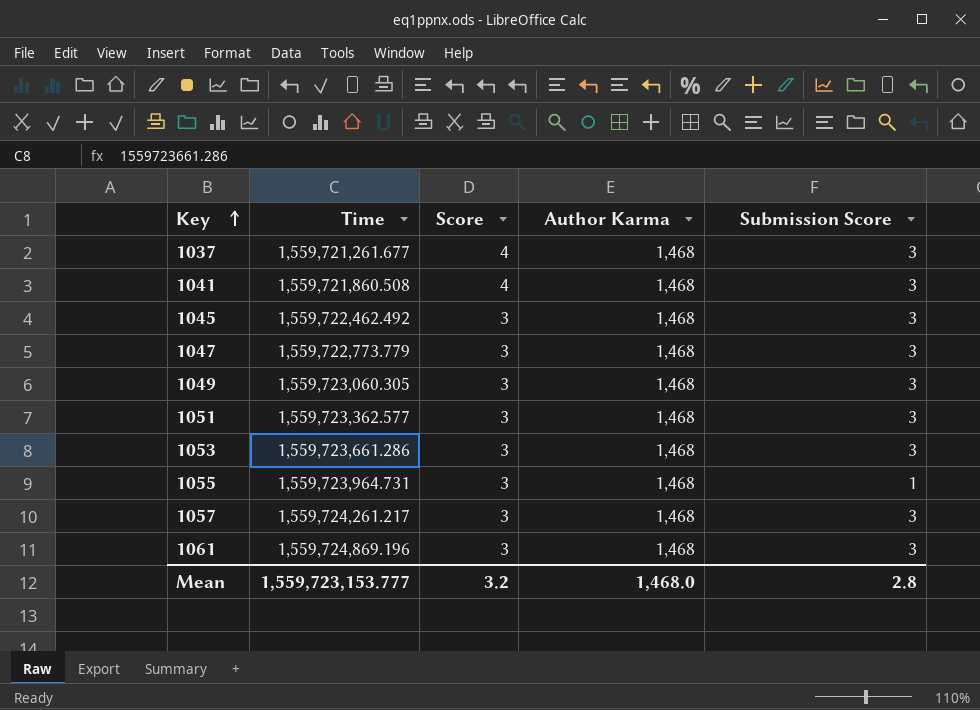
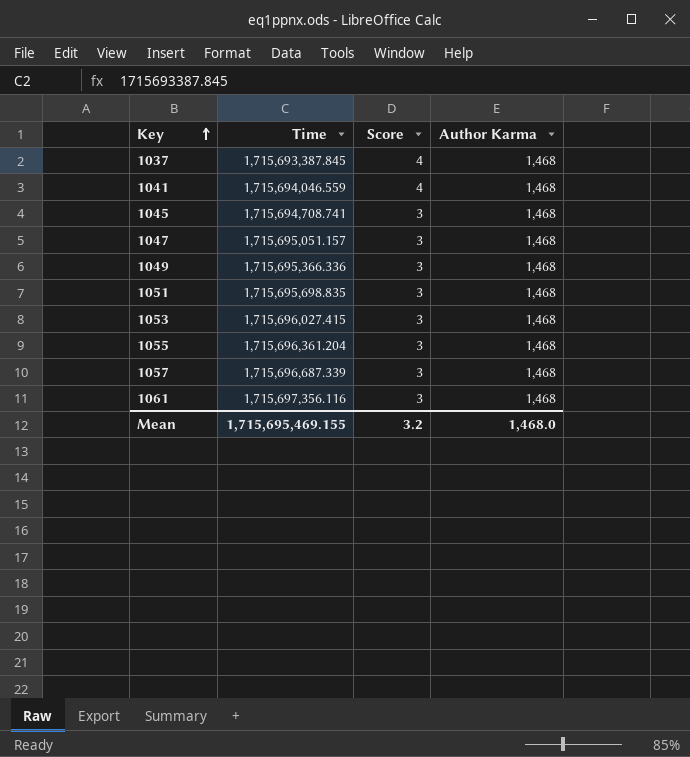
column Submission Score | position: 5 -> none
1037 | Time: 1,559,721,261.677 -> 1,715,693,387.845
1041 | Time: 1,559,721,860.508 -> 1,715,694,046.559
1045 | Time: 1,559,722,462.492 -> 1,715,694,708.741
1047 | Time: 1,559,722,773.779 -> 1,715,695,051.157
1049 | Time: 1,559,723,060.305 -> 1,715,695,366.336
1051 | Time: 1,559,723,362.577 -> 1,715,695,698.835
1053 | Time: 1,559,723,661.286 -> 1,715,696,027.415
1055 | Time: 1,559,723,964.731 -> 1,715,696,361.204
1057 | Time: 1,559,724,261.217 -> 1,715,696,687.339
1061 | Time: 1,559,724,869.196 -> 1,715,697,356.116
Mean | Time: 1,559,723,153.777 -> 1,715,695,469.155

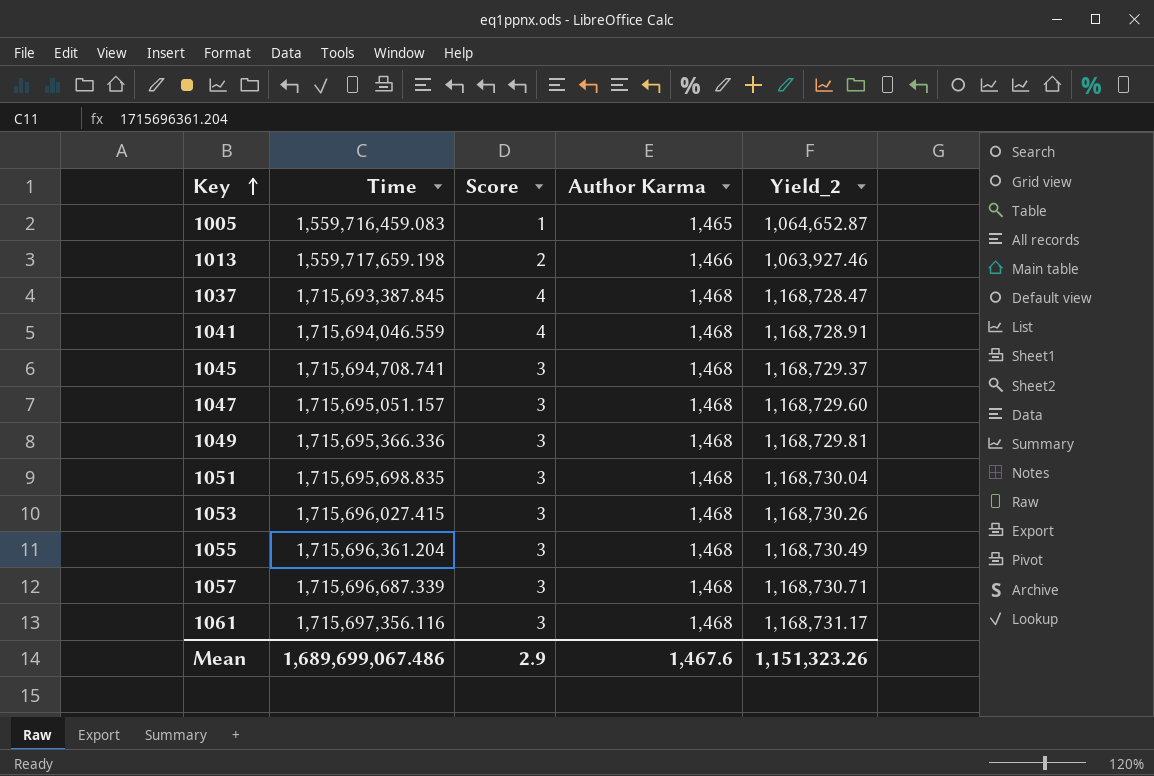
column Yield_2 | formula: none -> [Time] / [Author Karma]
row 1005: none -> 1,559,716,459.083 | 1 | 1,465 | 1,064,652.87
row 1013: none -> 1,559,717,659.198 | 2 | 1,466 | 1,063,927.46
Mean | Time: 1,715,695,469.155 -> 1,689,699,067.486
Mean | Score: 3.2 -> 2.9
Mean | Author Karma: 1,468.0 -> 1,467.6

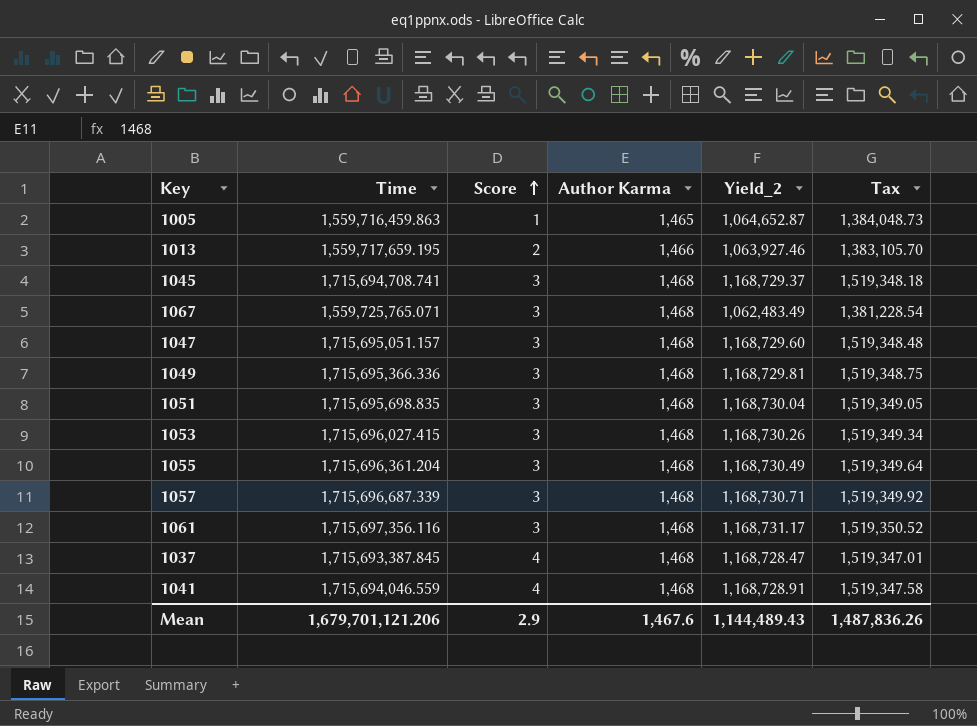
row order: Key ascending -> Score ascending
column Tax | formula: none -> [Yield_2] * 1.3
1005 | Time: 1,559,716,459.083 -> 1,559,716,459.863
1013 | Time: 1,559,717,659.198 -> 1,559,717,659.195
row 1067: none -> 1,559,725,765.071 | 3 | 1,468 | 1,062,483.49 | 1,381,228.54
Mean | Time: 1,689,699,067.486 -> 1,679,701,121.206
Mean | Yield_2: 1,151,323.26 -> 1,144,489.43

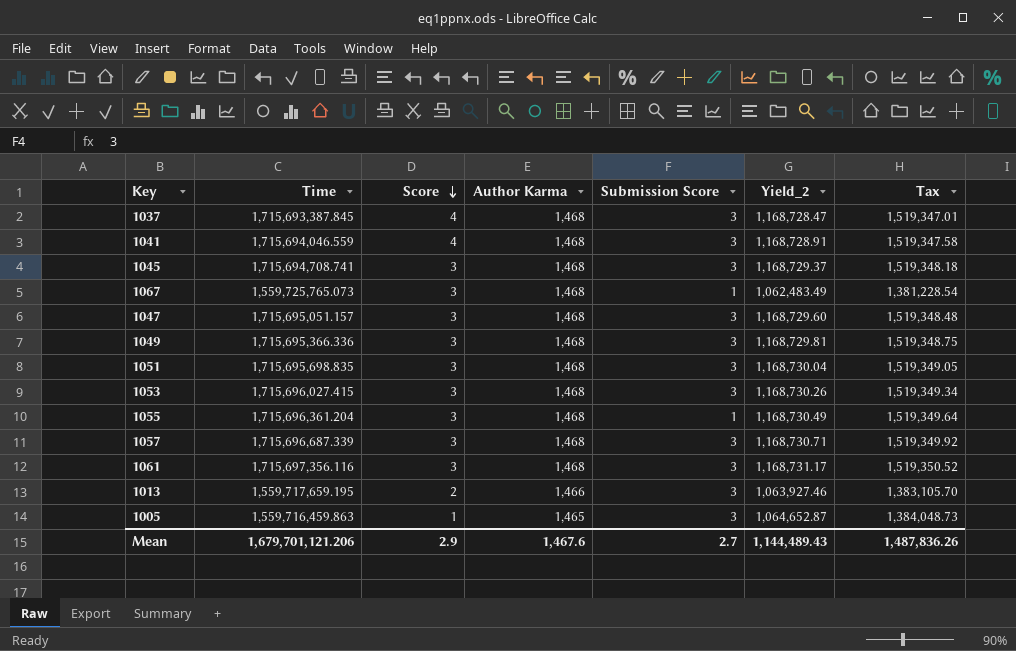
row order: Score ascending -> Score descending
column Submission Score | position: none -> 5
1067 | Time: 1,559,725,765.071 -> 1,559,725,765.073

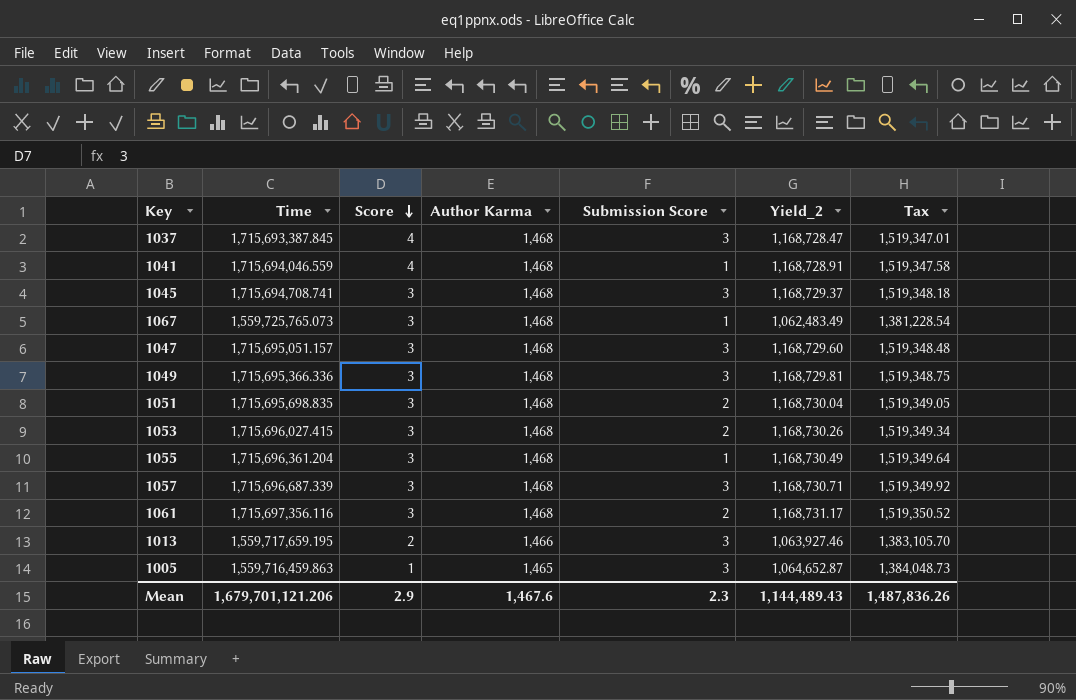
1041 | Submission Score: 3 -> 1
1051 | Submission Score: 3 -> 2
1053 | Submission Score: 3 -> 2
1061 | Submission Score: 3 -> 2
Mean | Submission Score: 2.7 -> 2.3

